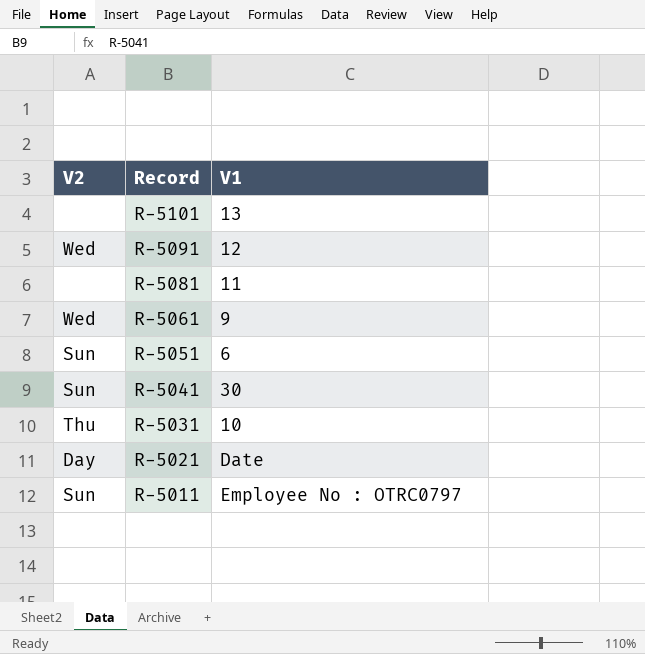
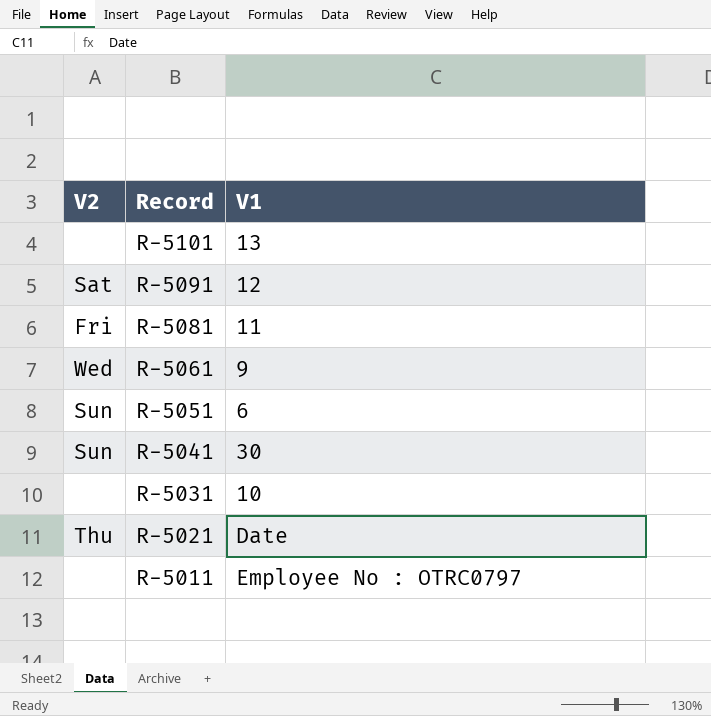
R-5091 | V2: Wed -> Sat
R-5081 | V2: none -> Fri
R-5031 | V2: Thu -> none
R-5021 | V2: Day -> Thu
R-5011 | V2: Sun -> none

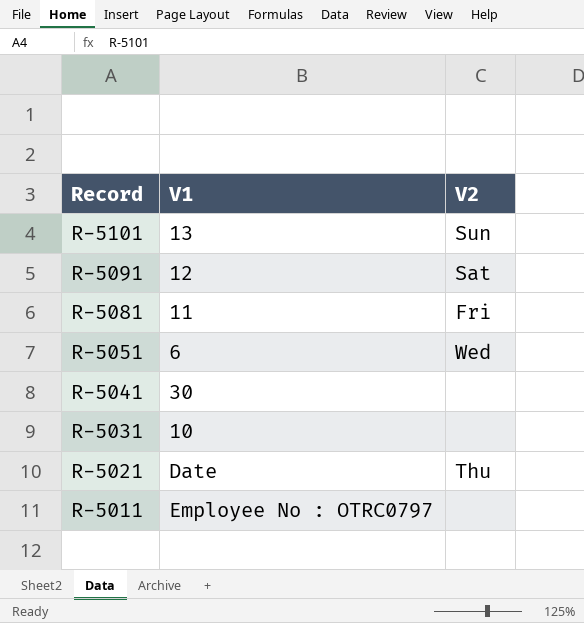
column V2 | position: 1 -> 3
row R-5061: Wed | 9 -> none
R-5101 | V2: none -> Sun
R-5051 | V2: Sun -> Wed
R-5041 | V2: Sun -> none

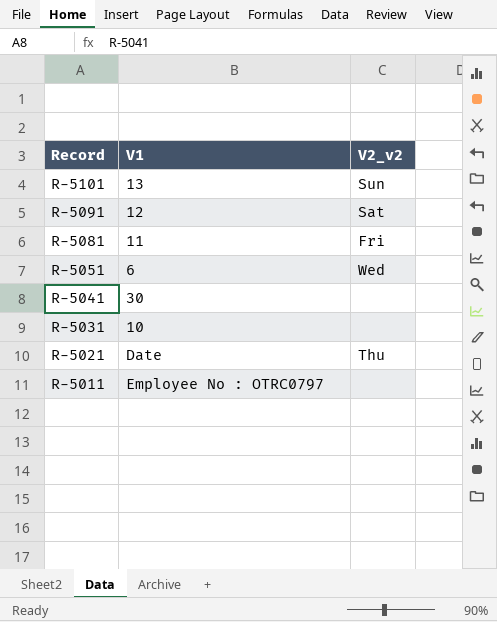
column name: V2 -> V2_v2

